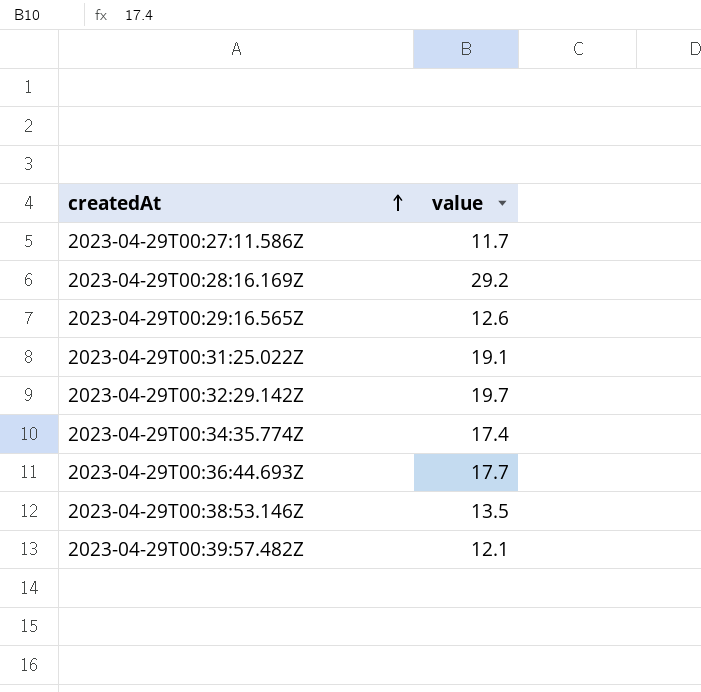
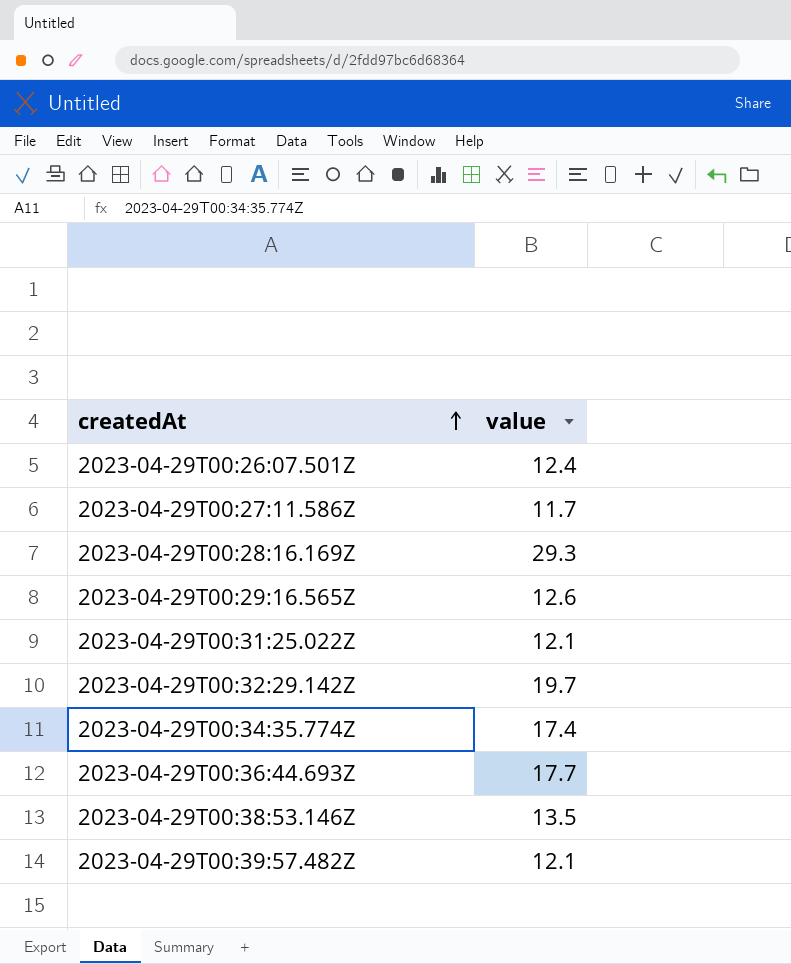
row 2023-04-29T00:26:07.501Z: none -> 12.4
2023-04-29T00:28:16.169Z | value: 29.2 -> 29.3
2023-04-29T00:31:25.022Z | value: 19.1 -> 12.1

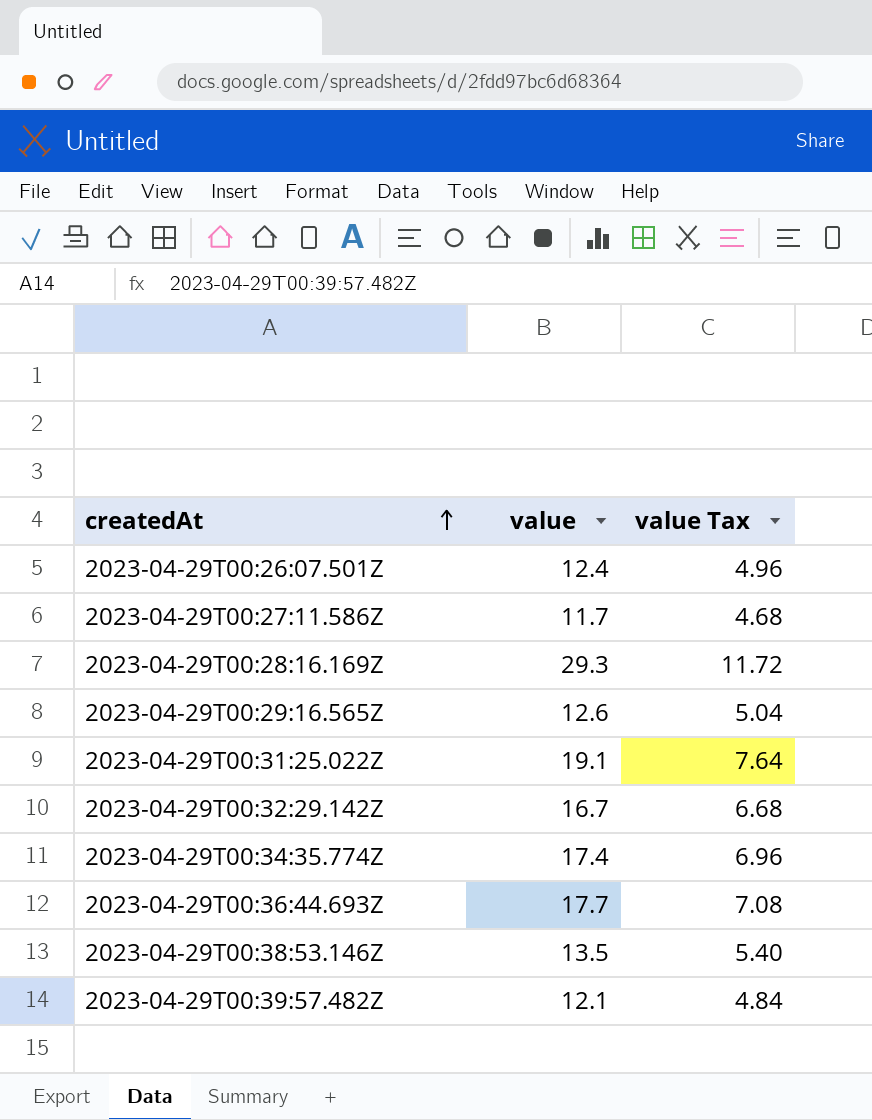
column value Tax | formula: none -> [value] * 0.4
2023-04-29T00:31:25.022Z | value: 12.1 -> 19.1
2023-04-29T00:32:29.142Z | value: 19.7 -> 16.7

